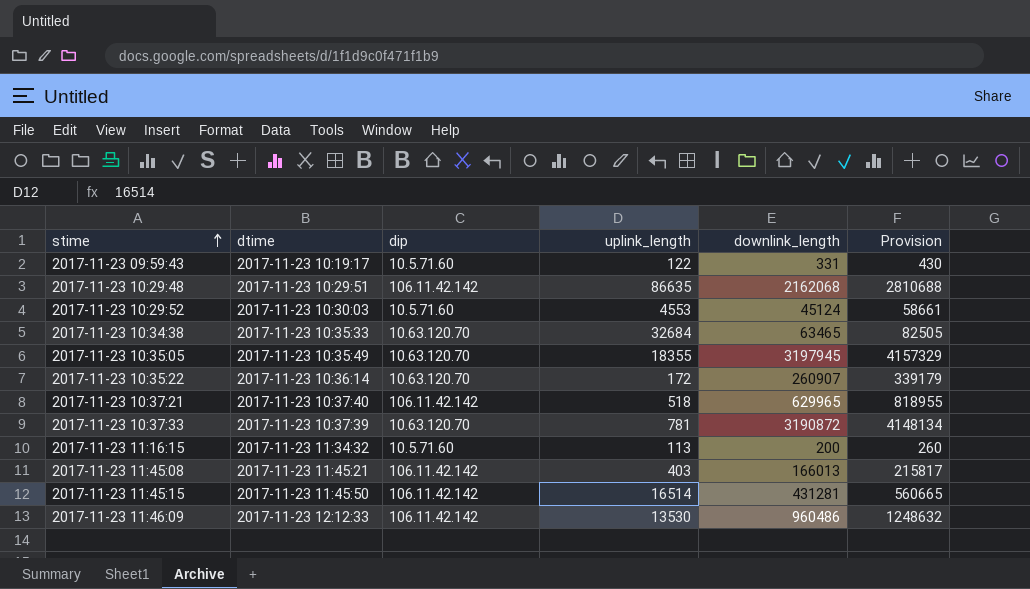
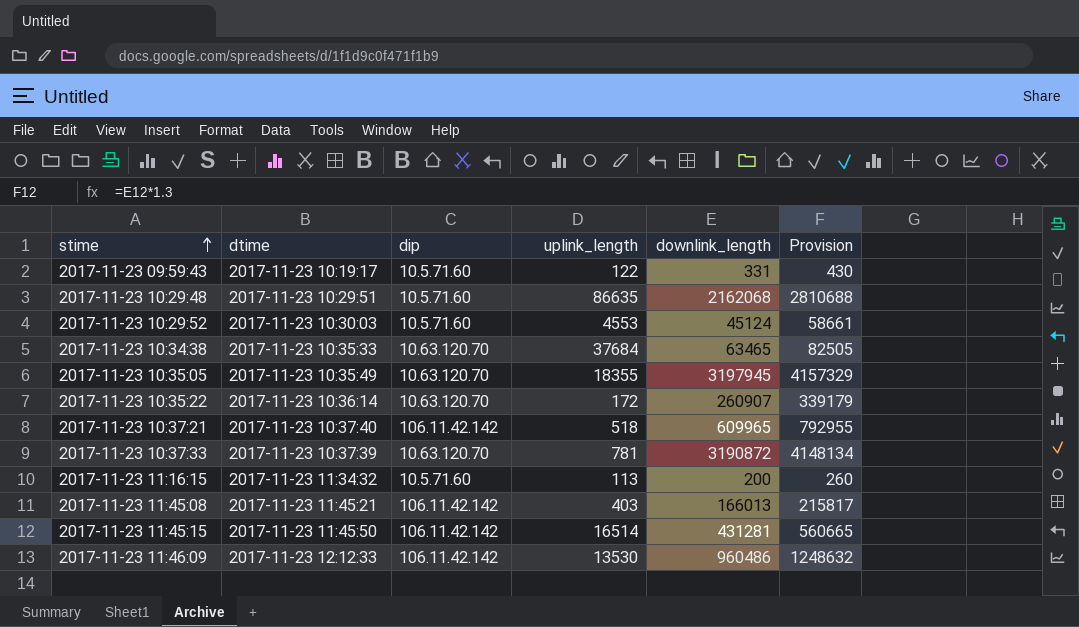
2017-11-23 10:29:48 | dip: 106.11.42.142 -> 10.5.71.60
2017-11-23 10:34:38 | uplink_length: 32684 -> 37684
2017-11-23 10:37:21 | downlink_length: 629965 -> 609965
2017-11-23 10:37:21 | Provision: 818955 -> 792955

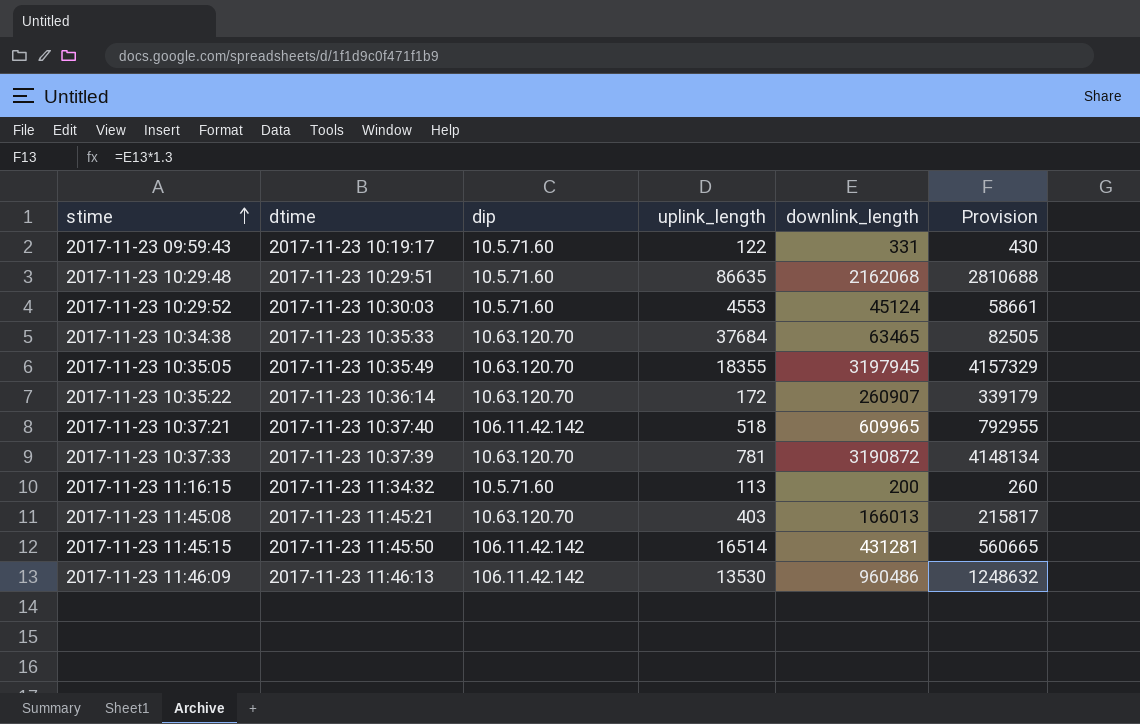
2017-11-23 11:45:08 | dip: 106.11.42.142 -> 10.63.120.70
2017-11-23 11:46:09 | dtime: 2017-11-23 12:12:33 -> 2017-11-23 11:46:13

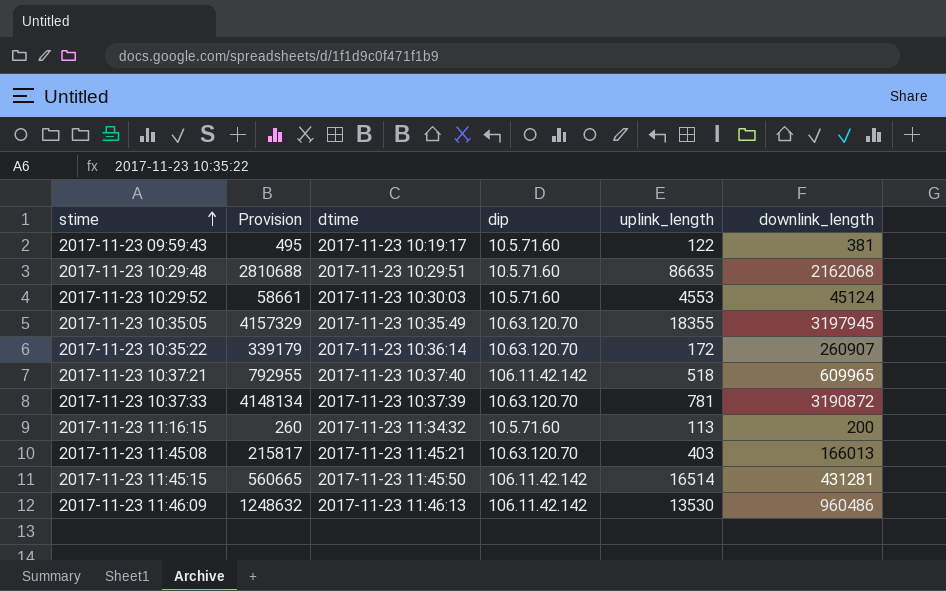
column Provision | position: 6 -> 2
row 2017-11-23 10:34:38: 2017-11-23 10:35:33 | 10.63.120.70 | 37684 | 63465 | 82505 -> none
2017-11-23 09:59:43 | Provision: 430 -> 495
2017-11-23 09:59:43 | downlink_length: 331 -> 381

